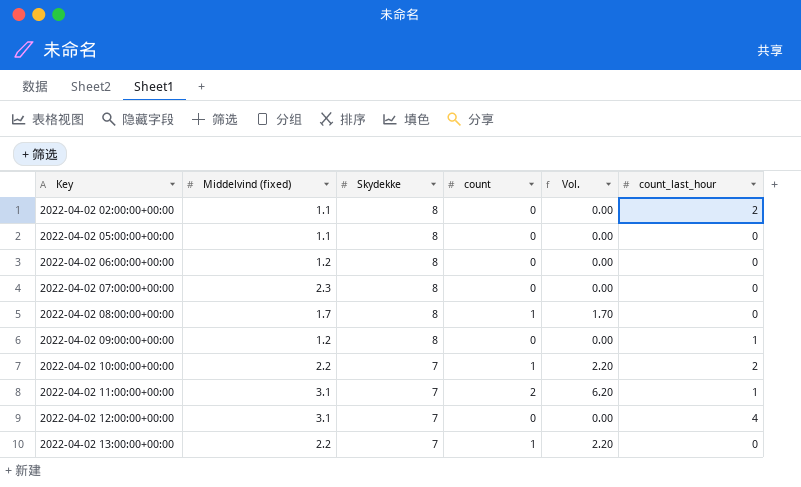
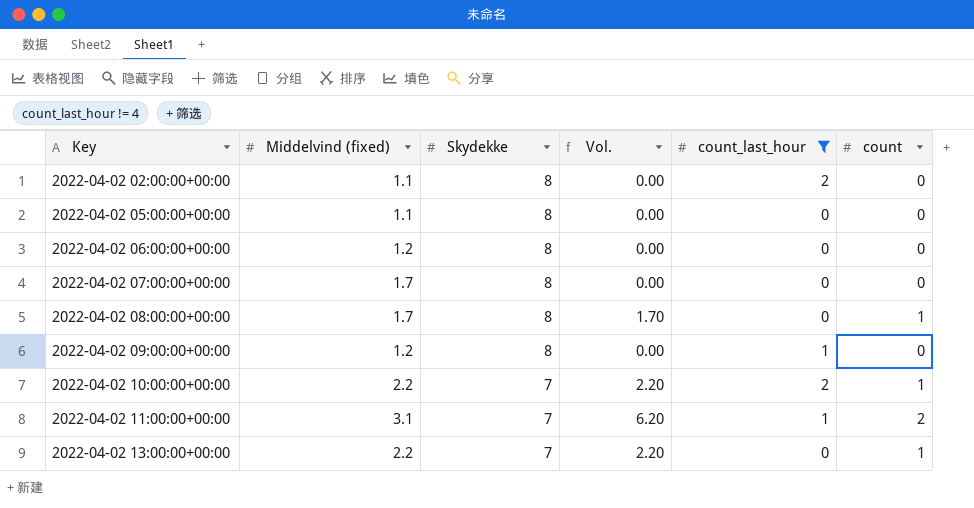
filter: none -> count_last_hour != 4
column count | position: 4 -> 6
2022-04-02 07:00:00+00:00 | Middelvind (fixed): 2.3 -> 1.7

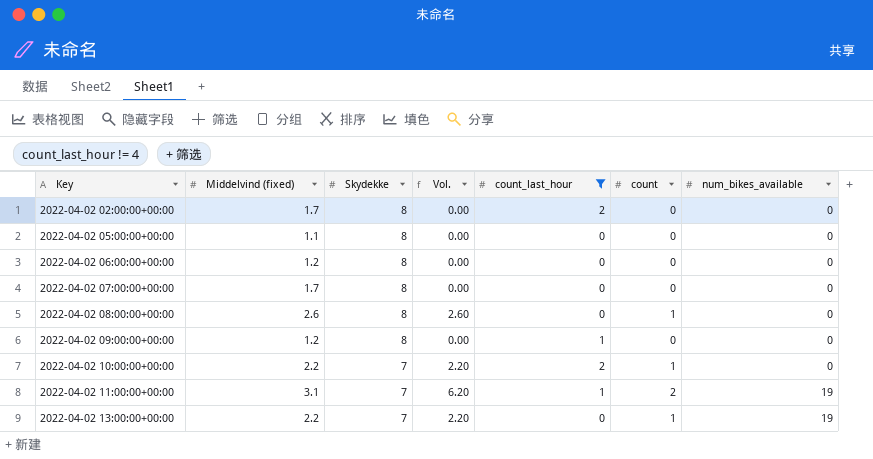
column num_bikes_available | position: none -> 7
2022-04-02 02:00:00+00:00 | Middelvind (fixed): 1.1 -> 1.7
2022-04-02 08:00:00+00:00 | Middelvind (fixed): 1.7 -> 2.6
2022-04-02 08:00:00+00:00 | Vol.: 1.70 -> 2.60

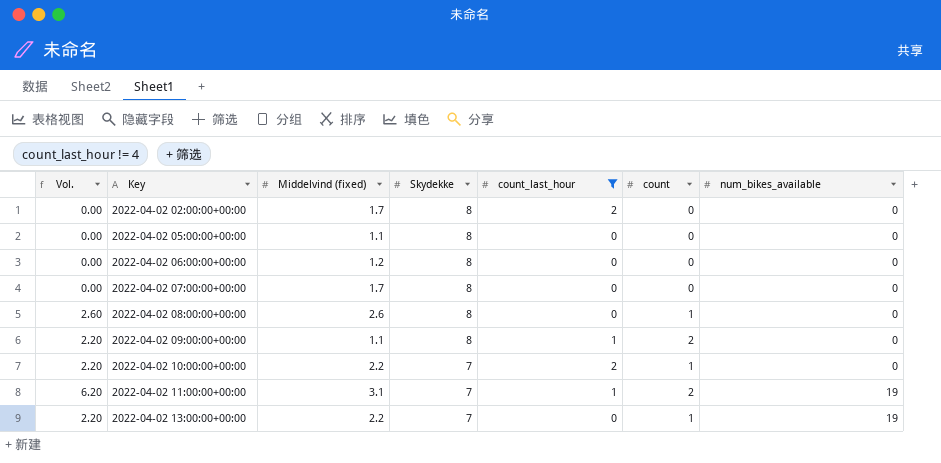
column Vol. | position: 4 -> 1
2022-04-02 09:00:00+00:00 | Vol.: 0.00 -> 2.20
2022-04-02 09:00:00+00:00 | Middelvind (fixed): 1.2 -> 1.1
2022-04-02 09:00:00+00:00 | count: 0 -> 2

